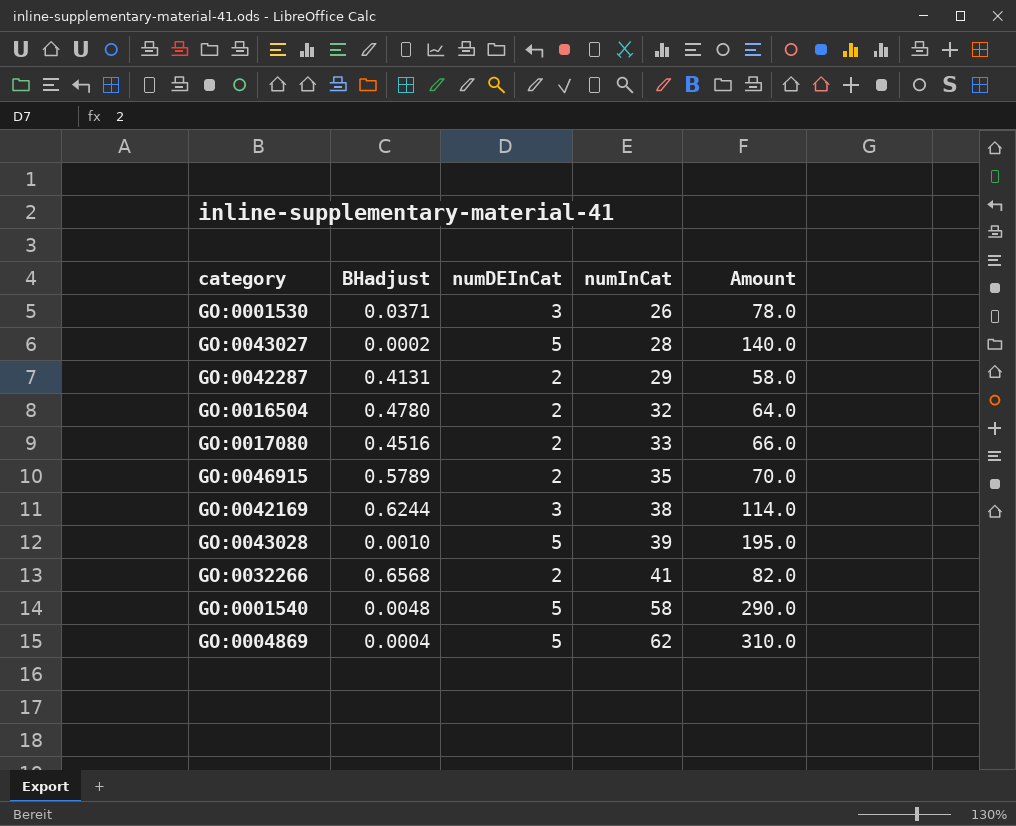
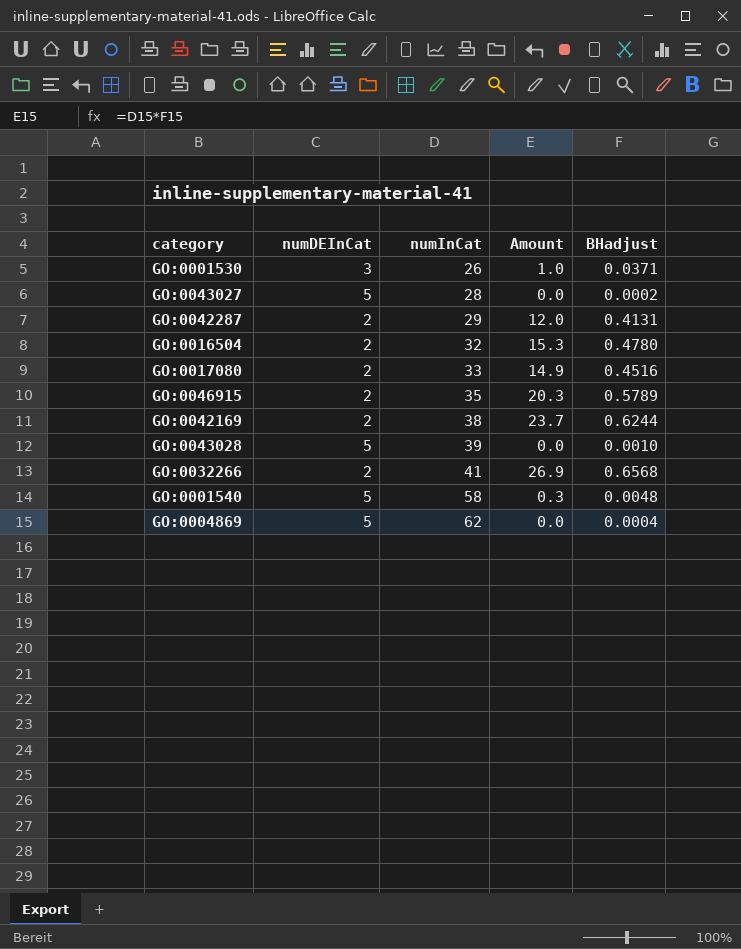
column Amount | formula: [numDEInCat] * [numInCat] -> [numInCat] * [BHadjust]
column BHadjust | position: 2 -> 5
GO:0042169 | numDEInCat: 3 -> 2

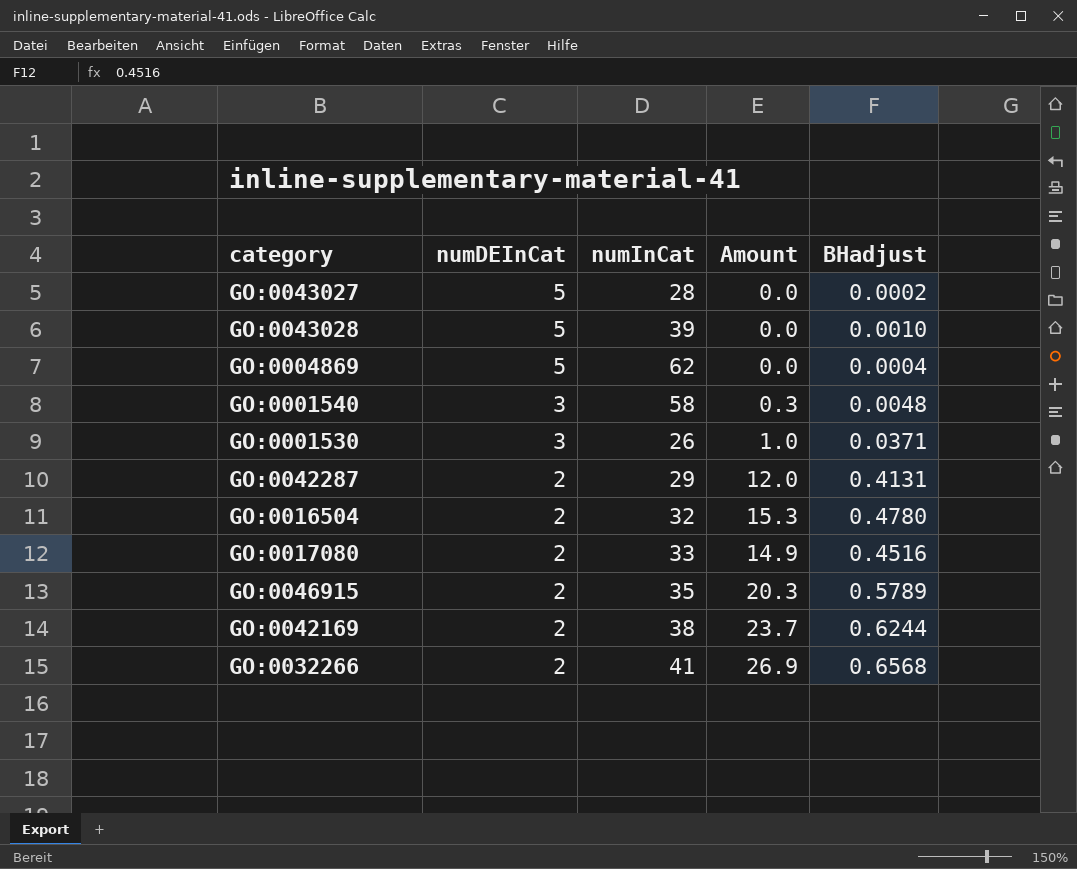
row order: numInCat ascending -> numDEInCat descending
GO:0001540 | numDEInCat: 5 -> 3

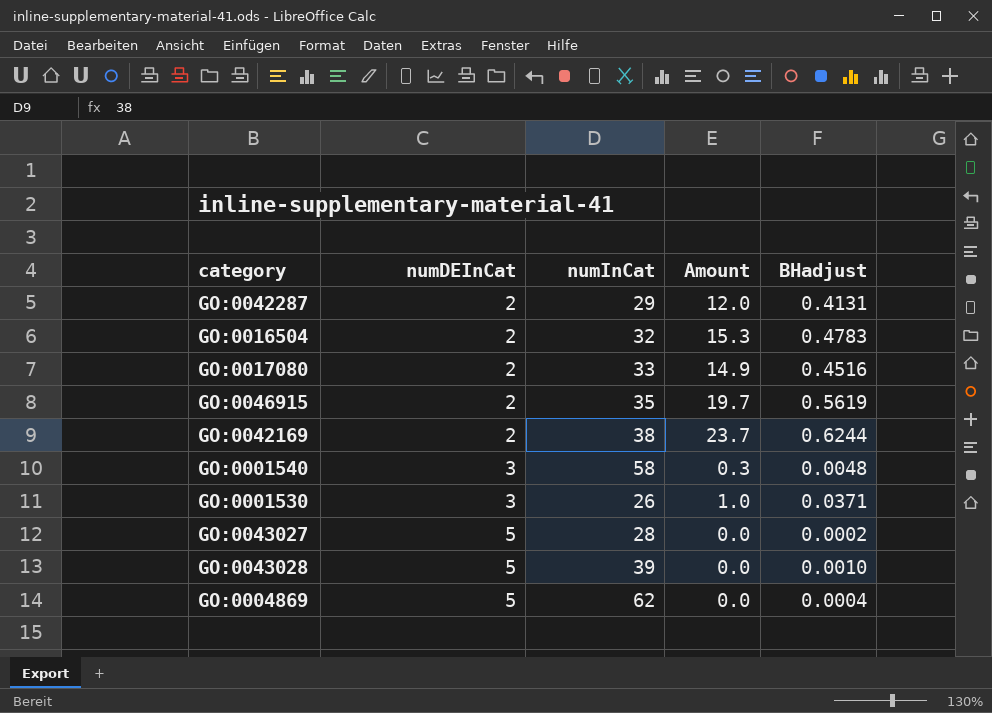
row order: numDEInCat descending -> numDEInCat ascending
row GO:0032266: 2 | 41 | 26.9 | 0.6568 -> none
GO:0016504 | BHadjust: 0.4780 -> 0.4783
GO:0046915 | Amount: 20.3 -> 19.7
GO:0046915 | BHadjust: 0.5789 -> 0.5619

